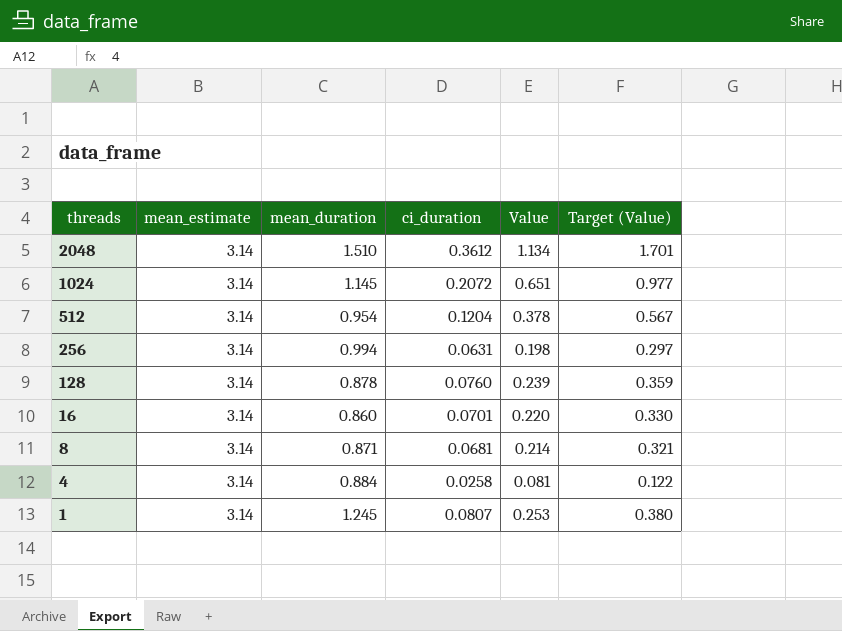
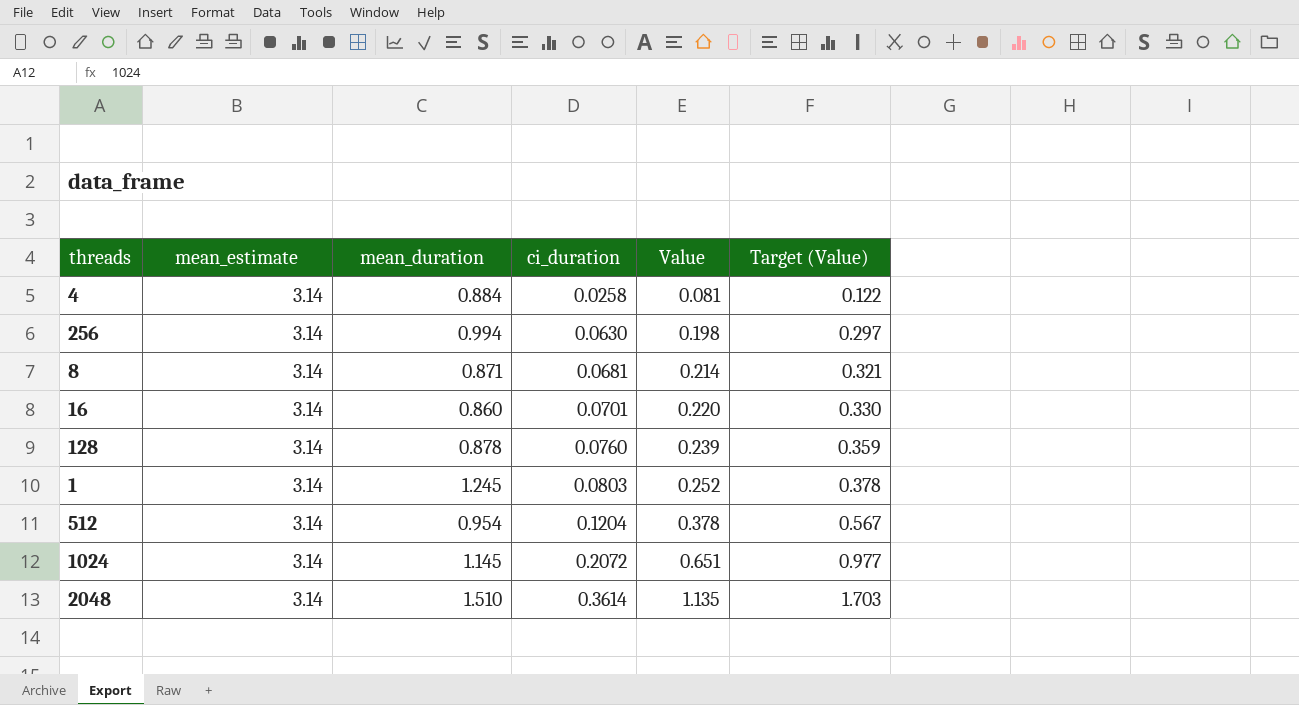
row order: threads descending -> ci_duration ascending
256 | ci_duration: 0.0631 -> 0.0630
1 | ci_duration: 0.0807 -> 0.0803
1 | Value: 0.253 -> 0.252
1 | Target (Value): 0.380 -> 0.378
2048 | ci_duration: 0.3612 -> 0.3614
2048 | Value: 1.134 -> 1.135
2048 | Target (Value): 1.701 -> 1.703

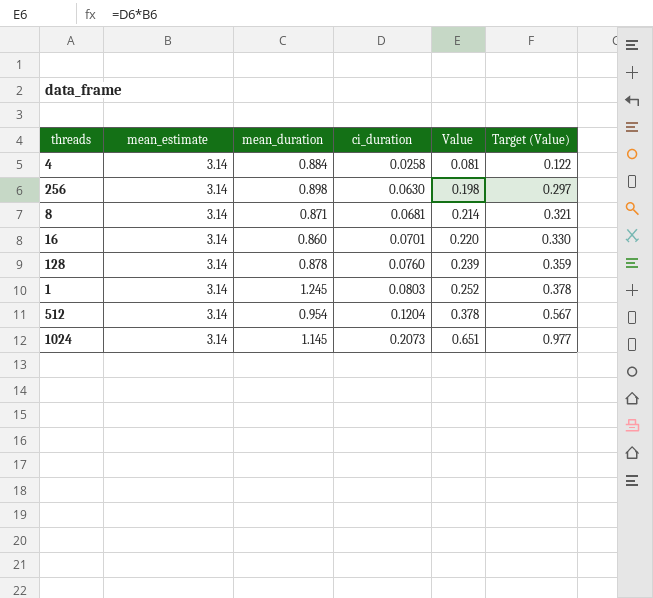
row 2048: 3.14 | 1.510 | 0.3614 | 1.135 | 1.703 -> none
256 | mean_duration: 0.994 -> 0.898
1024 | ci_duration: 0.2072 -> 0.2073

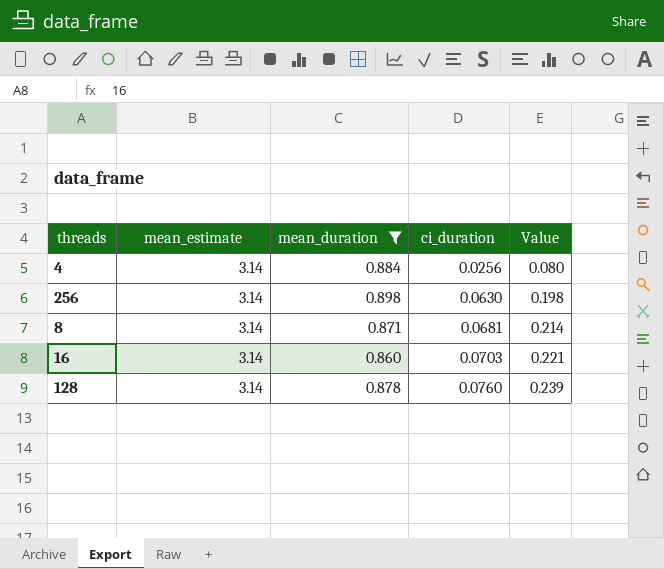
filter: none -> mean_duration <= 0.898
column Target (Value) | formula: [Value] * 1.5 -> none
4 | ci_duration: 0.0258 -> 0.0256
4 | Value: 0.081 -> 0.080
16 | ci_duration: 0.0701 -> 0.0703
16 | Value: 0.220 -> 0.221

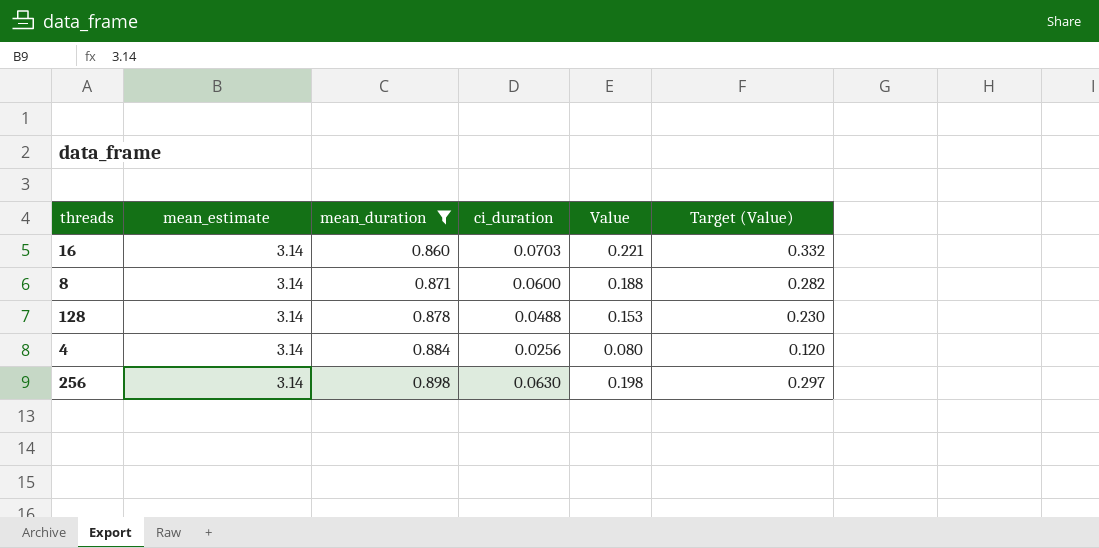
row order: ci_duration ascending -> mean_duration ascending
column Target (Value) | formula: none -> [Value] * 1.5
8 | ci_duration: 0.0681 -> 0.0600
8 | Value: 0.214 -> 0.188
128 | ci_duration: 0.0760 -> 0.0488
128 | Value: 0.239 -> 0.153

